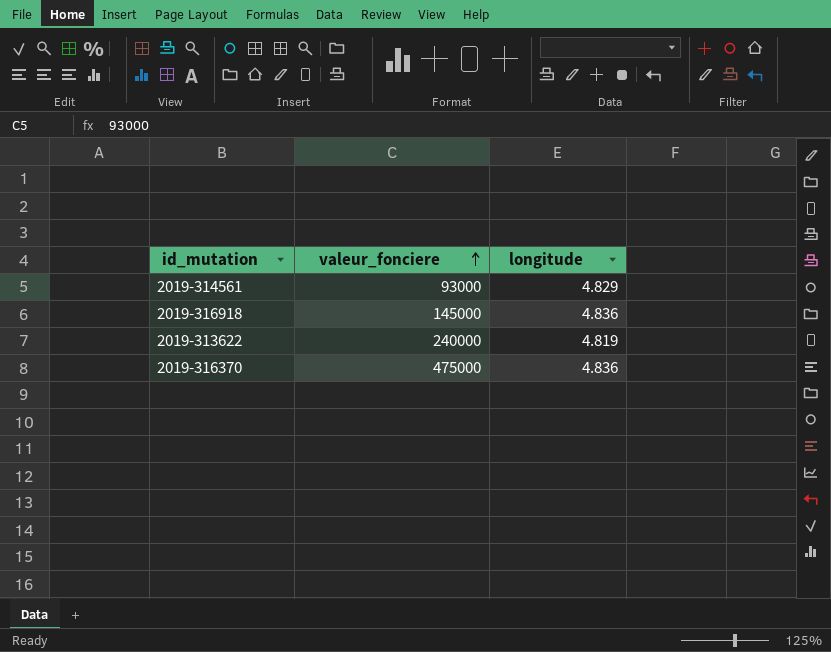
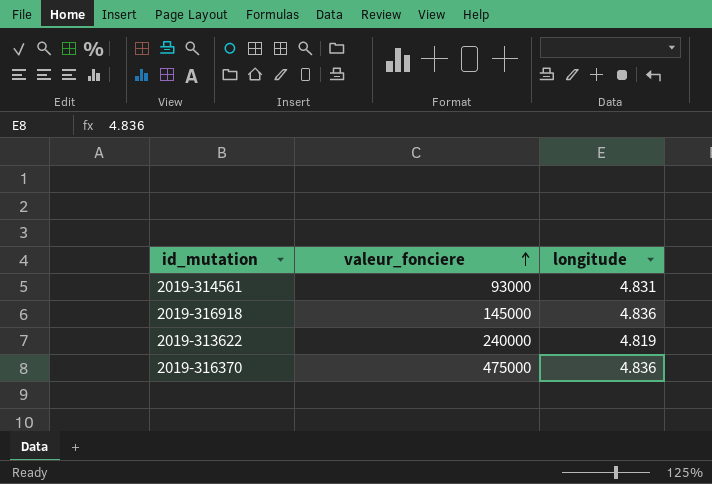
2019-314561 | longitude: 4.829 -> 4.831

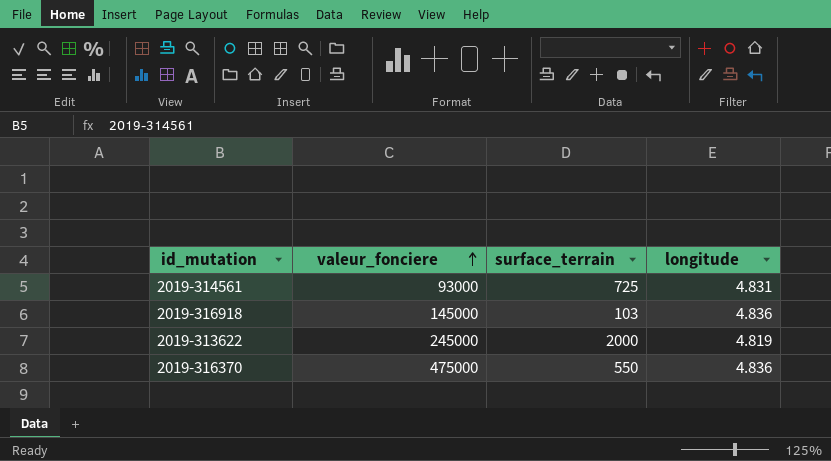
column surface_terrain | position: none -> 3
2019-313622 | valeur_fonciere: 240000 -> 245000

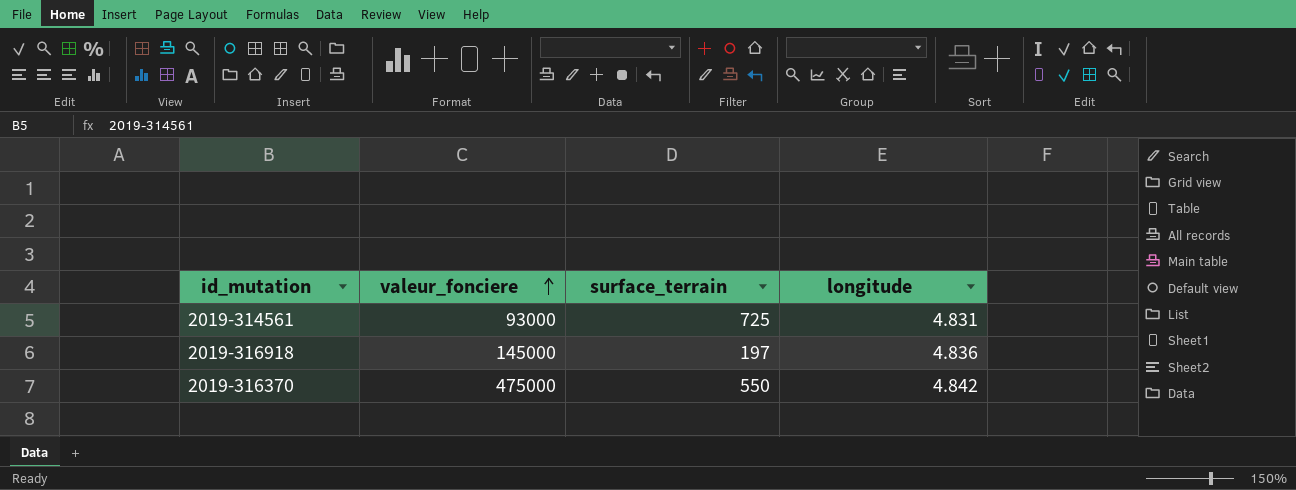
row 2019-313622: 245000 | 2000 | 4.819 -> none
2019-316918 | surface_terrain: 103 -> 197
2019-316370 | longitude: 4.836 -> 4.842

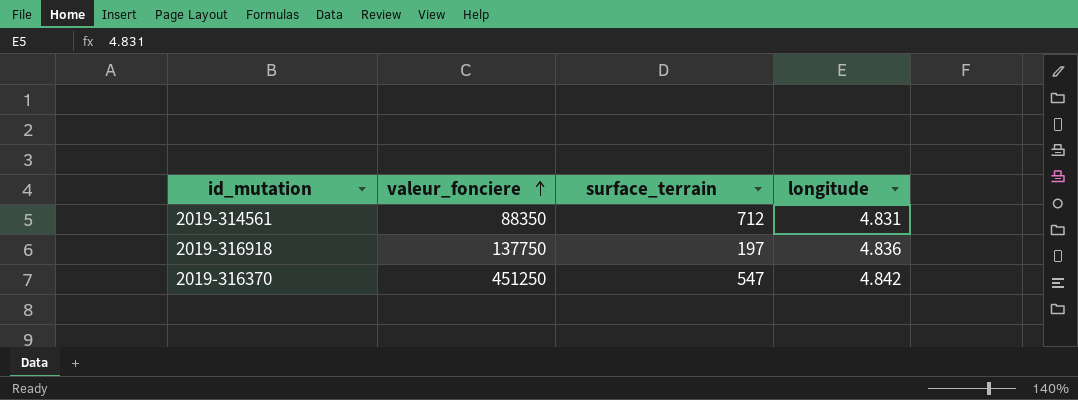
2019-314561 | valeur_fonciere: 93000 -> 88350
2019-314561 | surface_terrain: 725 -> 712
2019-316918 | valeur_fonciere: 145000 -> 137750
2019-316370 | valeur_fonciere: 475000 -> 451250
2019-316370 | surface_terrain: 550 -> 547

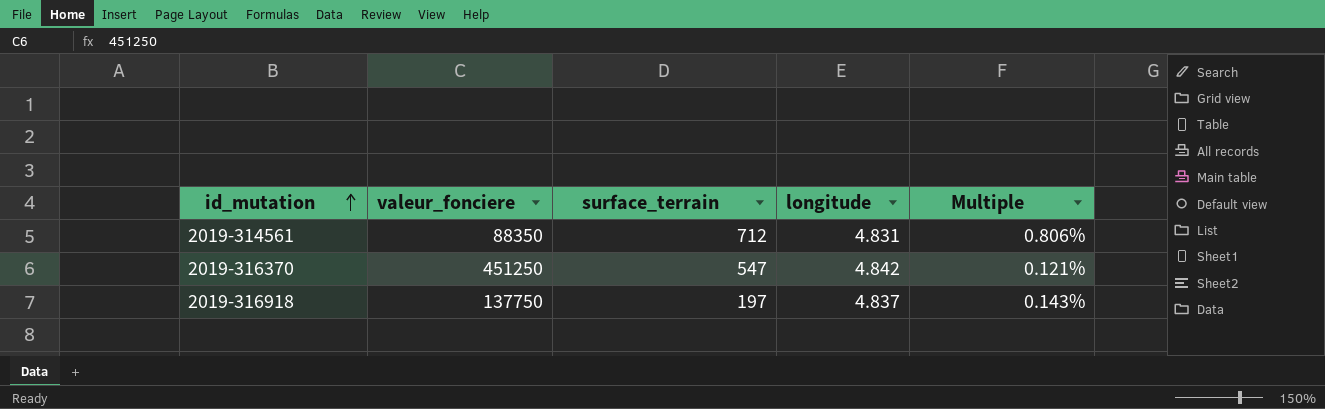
row order: valeur_fonciere ascending -> id_mutation ascending
column Multiple | formula: none -> [surface_terrain] / [valeur_fonciere]
2019-316918 | longitude: 4.836 -> 4.837

